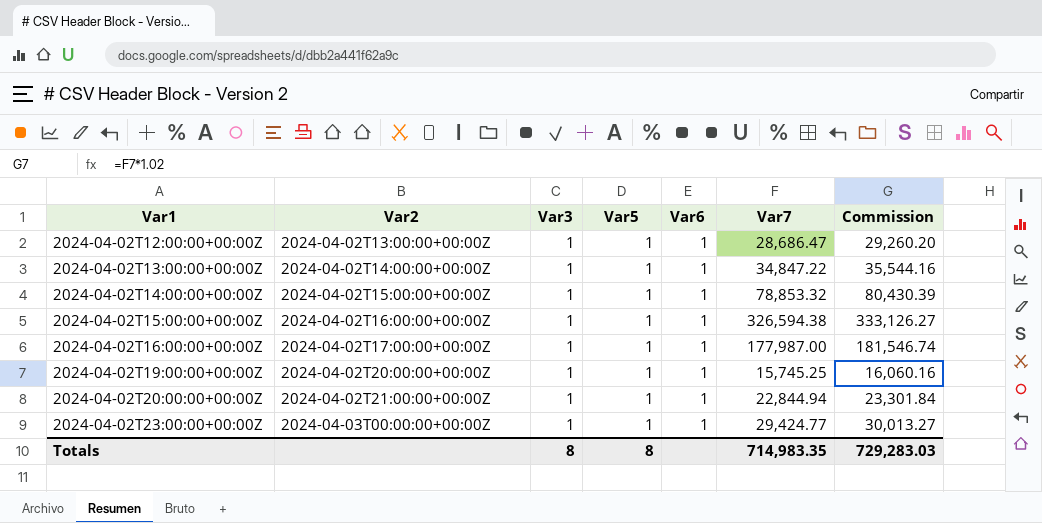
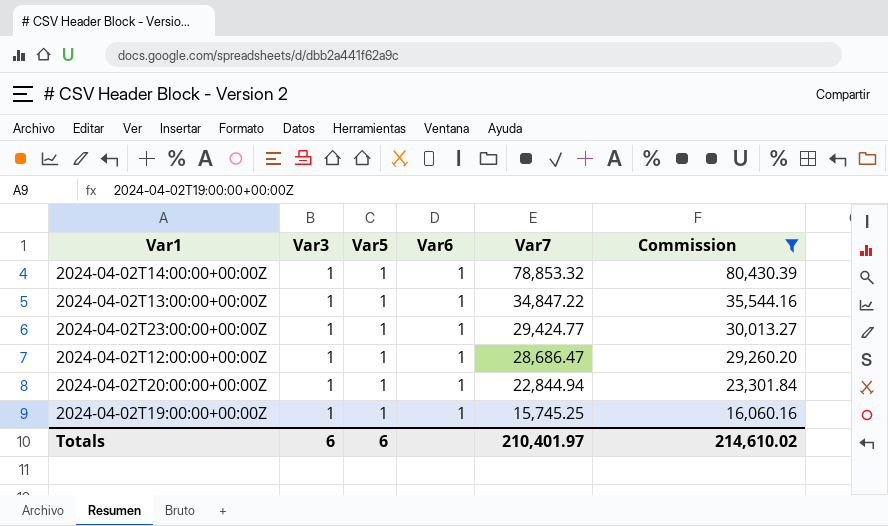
filter: none -> Commission <= 80,430.39
row order: Var1 ascending -> Var7 descending
column Var2 | position: 2 -> none
Totals | Var3: 8 -> 6
Totals | Var5: 8 -> 6
Totals | Var7: 714,983.35 -> 210,401.97
Totals | Commission: 729,283.03 -> 214,610.02

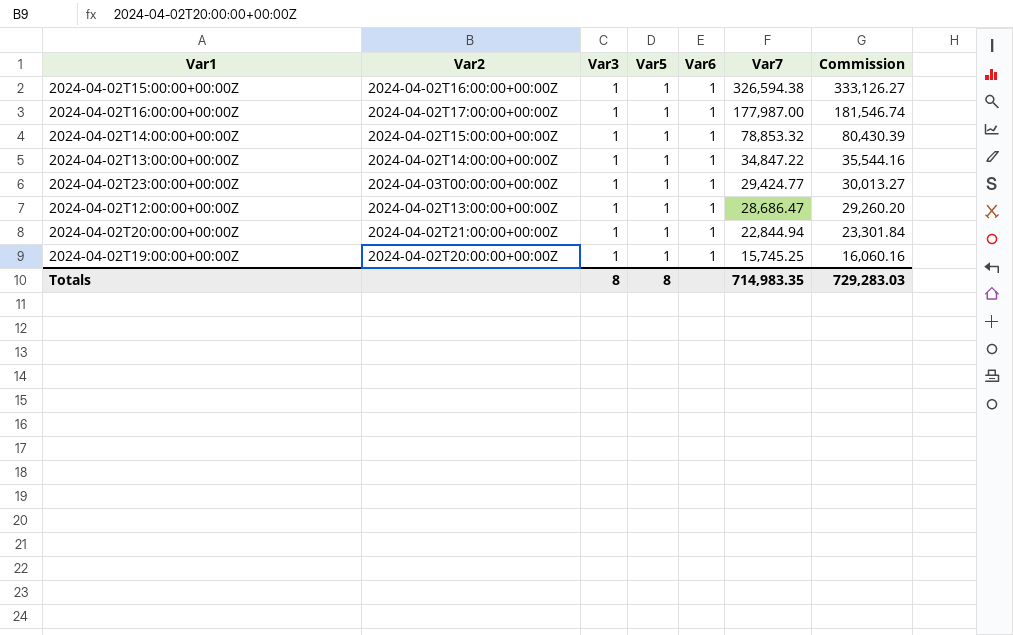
filter: Commission <= 80,430.39 -> none
column Var2 | position: none -> 2
Totals | Var3: 6 -> 8
Totals | Var5: 6 -> 8
Totals | Var7: 210,401.97 -> 714,983.35
Totals | Commission: 214,610.02 -> 729,283.03

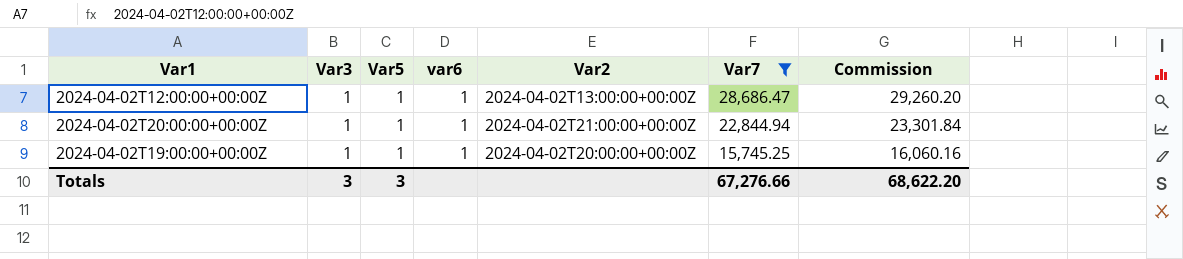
filter: none -> Var7 <= 28,686.47
column name: Var6 -> var6
column Var2 | position: 2 -> 5
Totals | Var3: 8 -> 3
Totals | Var5: 8 -> 3
Totals | Var7: 714,983.35 -> 67,276.66
Totals | Commission: 729,283.03 -> 68,622.20

